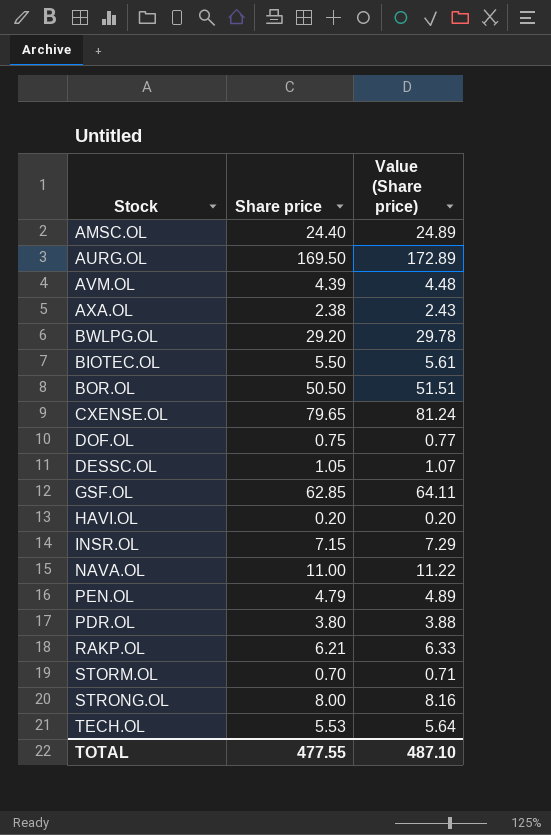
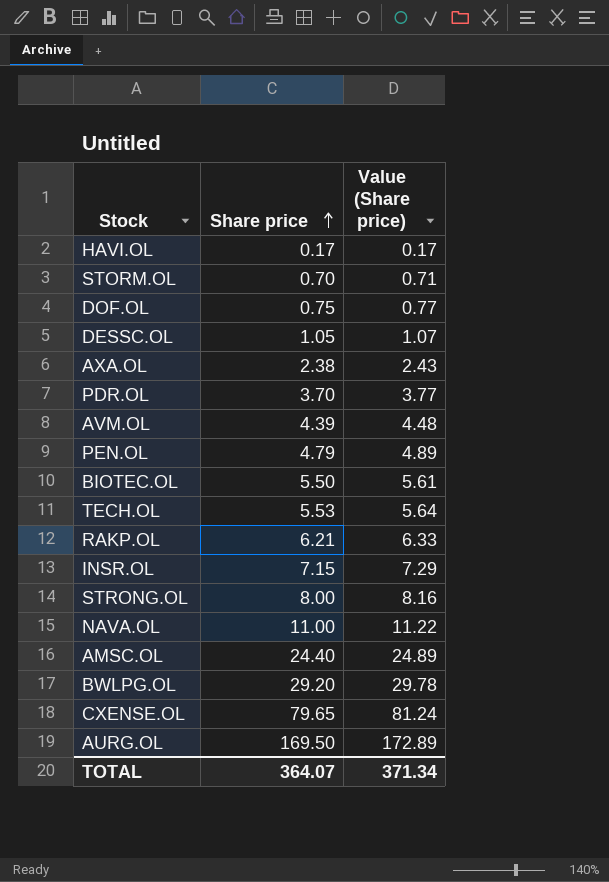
row order: none -> Share price ascending
row BOR.OL: 50.50 | 51.51 -> none
row GSF.OL: 62.85 | 64.11 -> none
HAVI.OL | Share price: 0.20 -> 0.17
HAVI.OL | Value (Share price): 0.20 -> 0.17
PDR.OL | Share price: 3.80 -> 3.70
PDR.OL | Value (Share price): 3.88 -> 3.77
TOTAL | Share price: 477.55 -> 364.07
TOTAL | Value (Share price): 487.10 -> 371.34

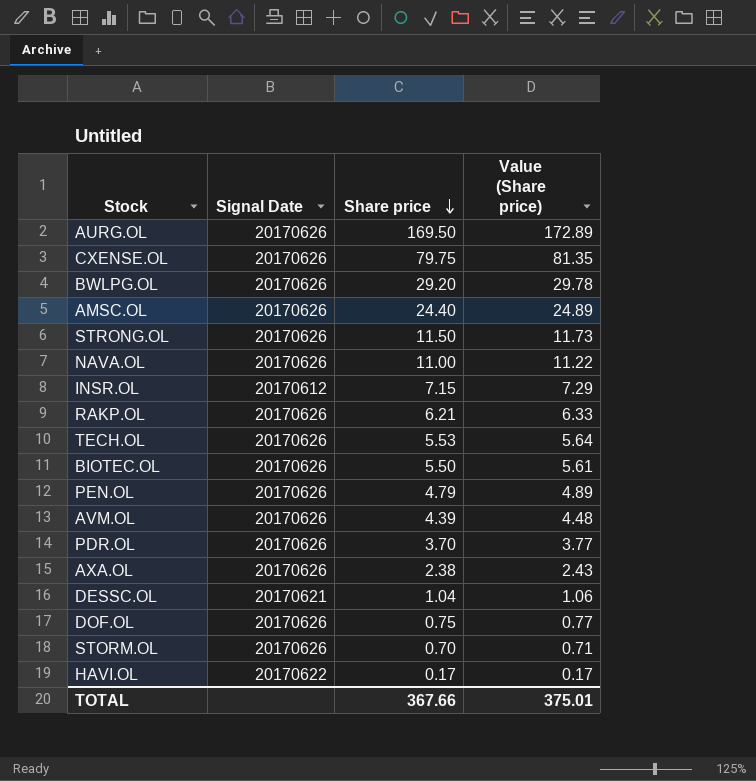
row order: Share price ascending -> Share price descending
column Signal Date | position: none -> 2
CXENSE.OL | Share price: 79.65 -> 79.75
CXENSE.OL | Value (Share price): 81.24 -> 81.35
STRONG.OL | Share price: 8.00 -> 11.50
STRONG.OL | Value (Share price): 8.16 -> 11.73
DESSC.OL | Share price: 1.05 -> 1.04
DESSC.OL | Value (Share price): 1.07 -> 1.06
TOTAL | Share price: 364.07 -> 367.66
TOTAL | Value (Share price): 371.34 -> 375.01

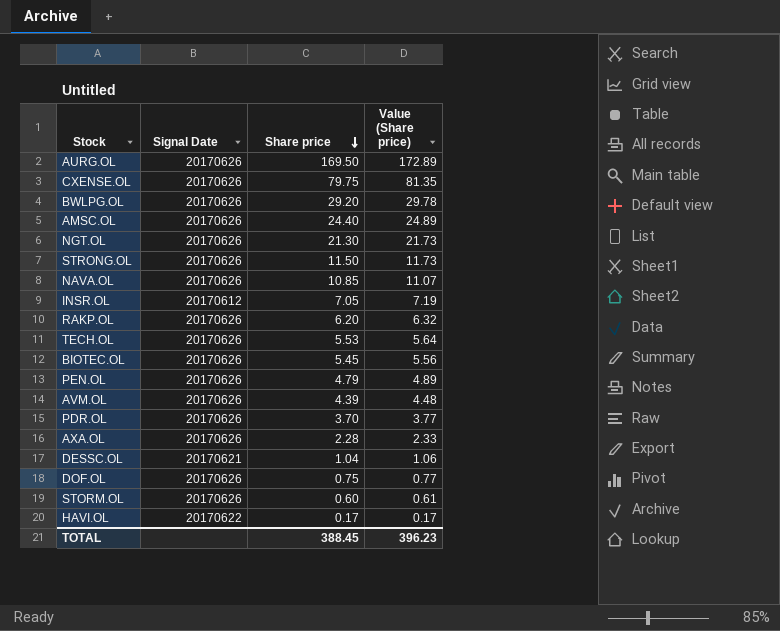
row NGT.OL: none -> 20170626 | 21.30 | 21.73
NAVA.OL | Share price: 11.00 -> 10.85
NAVA.OL | Value (Share price): 11.22 -> 11.07
INSR.OL | Share price: 7.15 -> 7.05
INSR.OL | Value (Share price): 7.29 -> 7.19
RAKP.OL | Share price: 6.21 -> 6.20
RAKP.OL | Value (Share price): 6.33 -> 6.32
BIOTEC.OL | Share price: 5.50 -> 5.45
BIOTEC.OL | Value (Share price): 5.61 -> 5.56
AXA.OL | Share price: 2.38 -> 2.28
AXA.OL | Value (Share price): 2.43 -> 2.33
STORM.OL | Share price: 0.70 -> 0.60
STORM.OL | Value (Share price): 0.71 -> 0.61
TOTAL | Share price: 367.66 -> 388.45
TOTAL | Value (Share price): 375.01 -> 396.23

